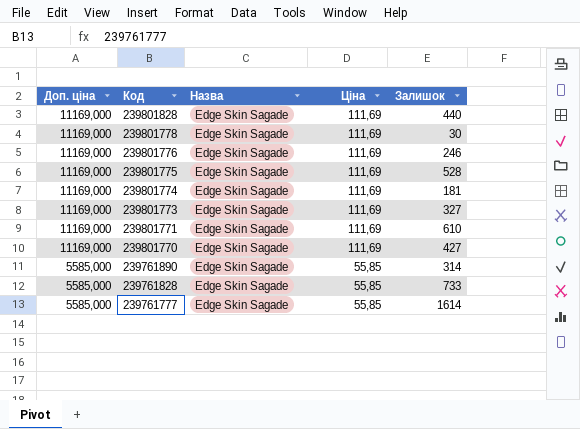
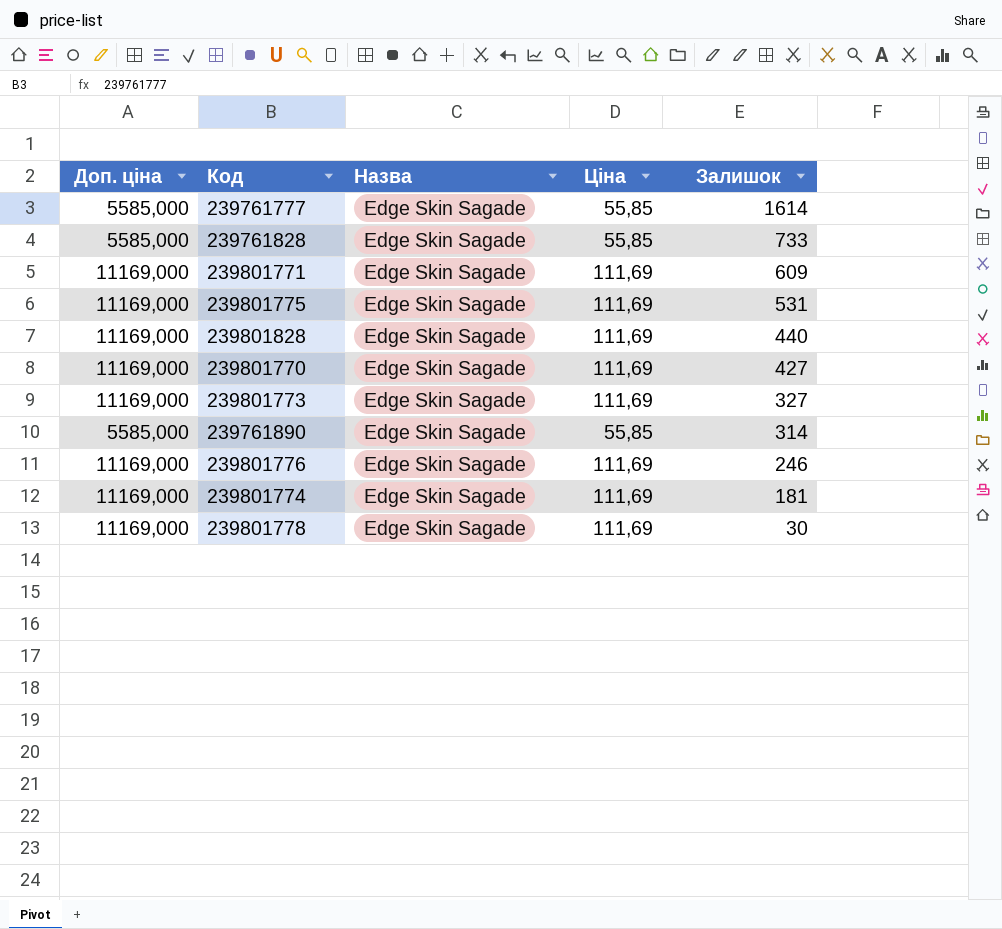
row order: Доп. ціна descending -> Залишок descending
239801771 | Залишок: 610 -> 609
239801775 | Залишок: 528 -> 531

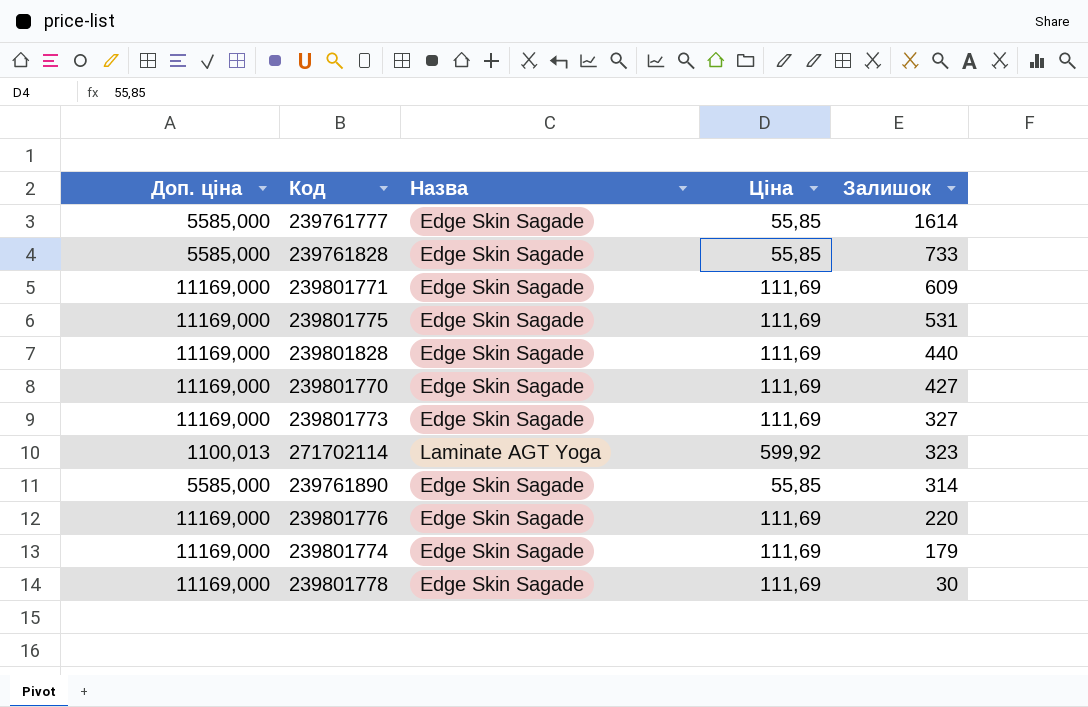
row 271702114: none -> 1100,013 | Laminate AGT Yoga | 599,92 | 323
239801776 | Залишок: 246 -> 220
239801774 | Залишок: 181 -> 179

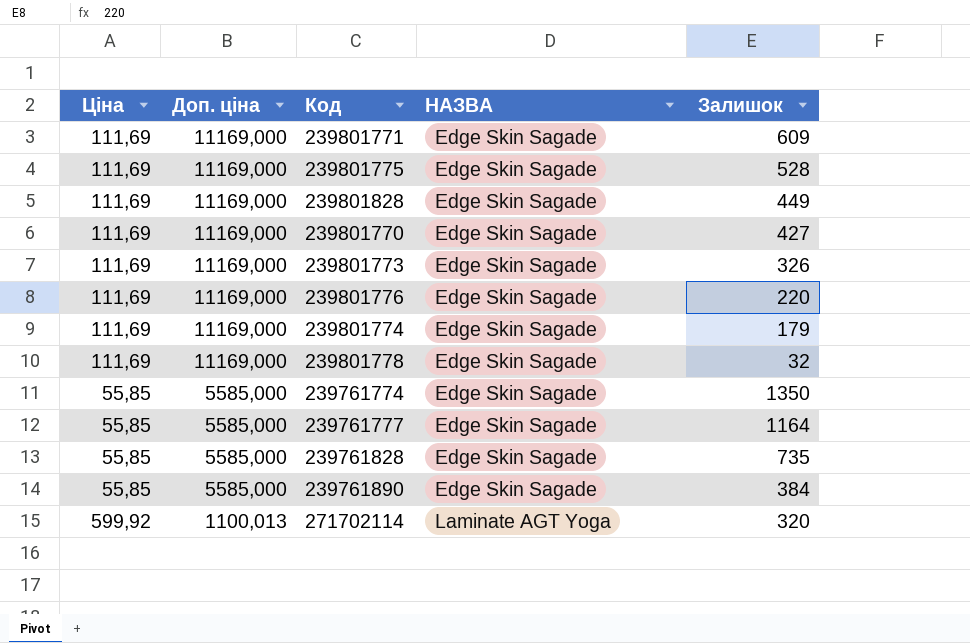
row order: Залишок descending -> Доп. ціна descending
column Ціна | position: 4 -> 1
column name: Назва -> НАЗВА
239801775 | Залишок: 531 -> 528
239801828 | Залишок: 440 -> 449
239801773 | Залишок: 327 -> 326
239801778 | Залишок: 30 -> 32
row 239761774: none -> 55,85 | 5585,000 | Edge Skin Sagade | 1350
239761777 | Залишок: 1614 -> 1164
239761828 | Залишок: 733 -> 735
239761890 | Залишок: 314 -> 384
271702114 | Залишок: 323 -> 320

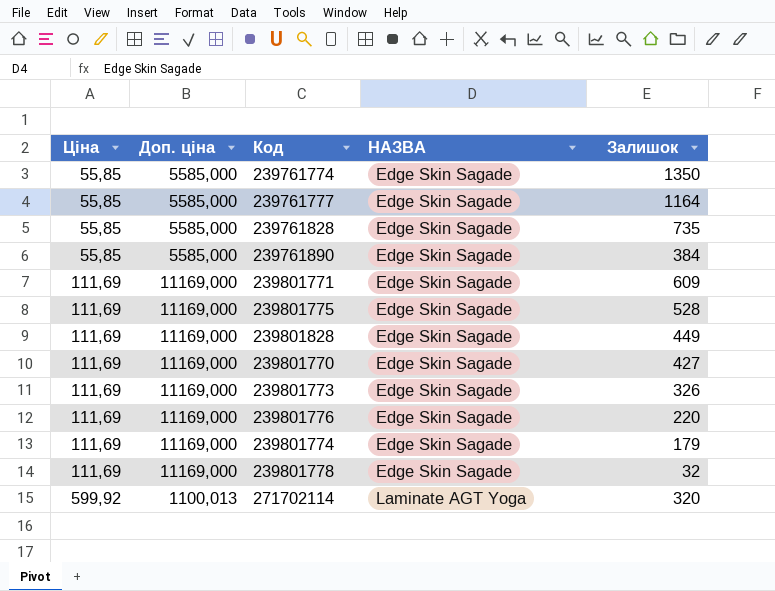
row order: Доп. ціна descending -> Ціна ascending

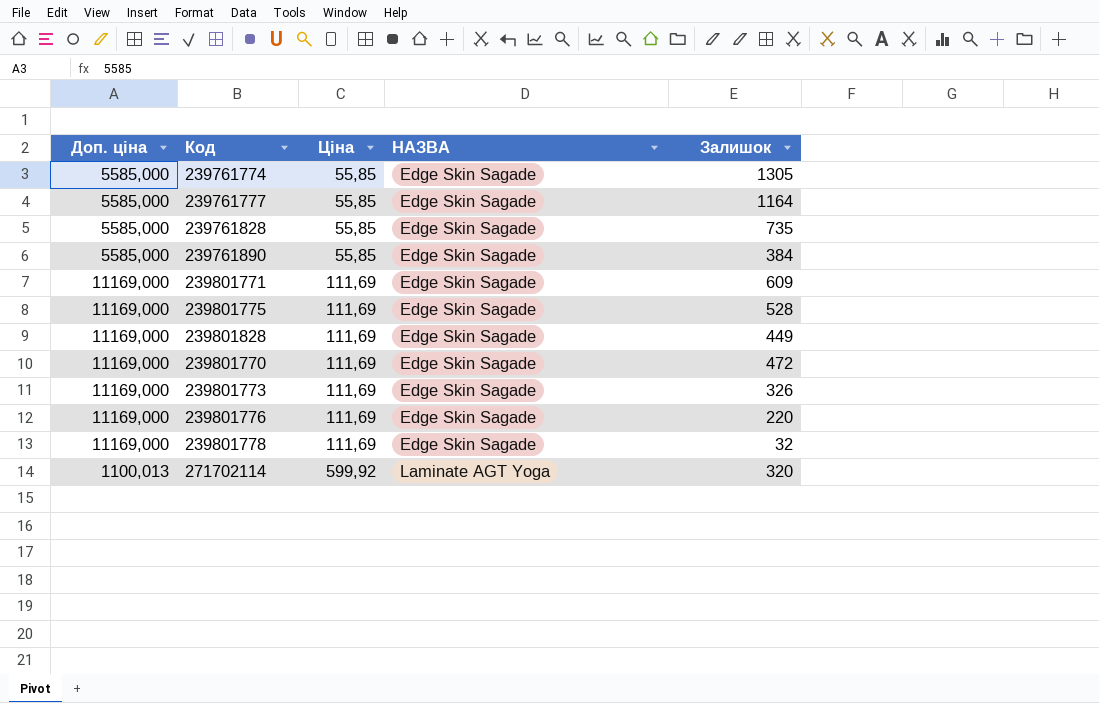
column Ціна | position: 1 -> 3
row 239801774: 111,69 | 11169,000 | Edge Skin Sagade | 179 -> none
239761774 | Залишок: 1350 -> 1305
239801770 | Залишок: 427 -> 472

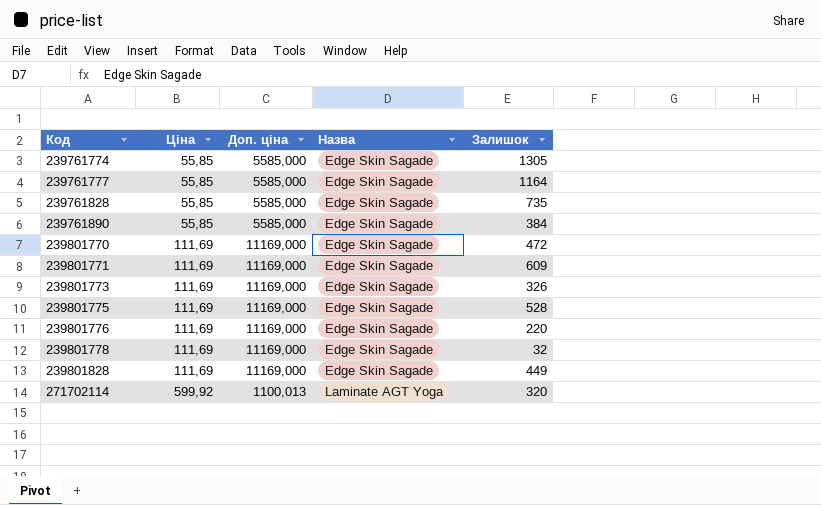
row order: Ціна ascending -> Код ascending
column Доп. ціна | position: 1 -> 3
column name: НАЗВА -> Назва

